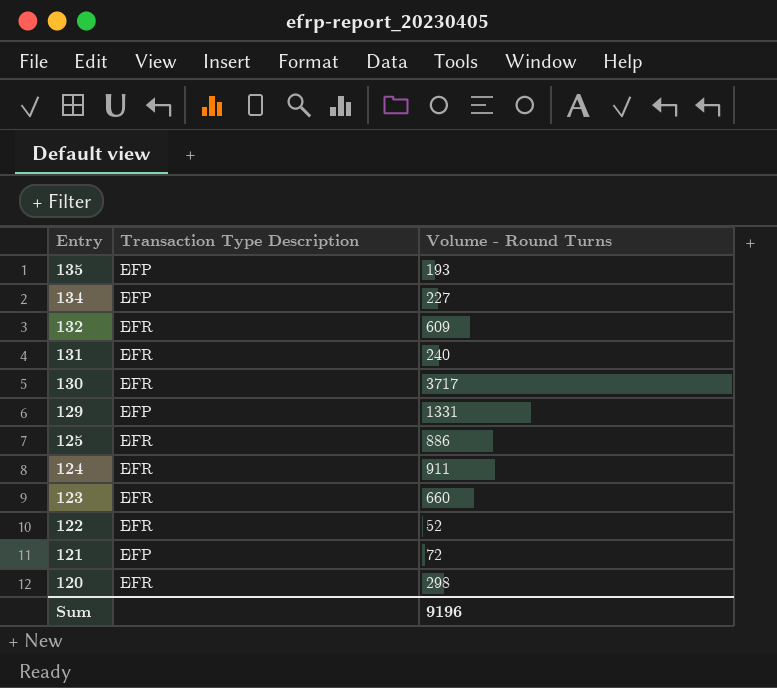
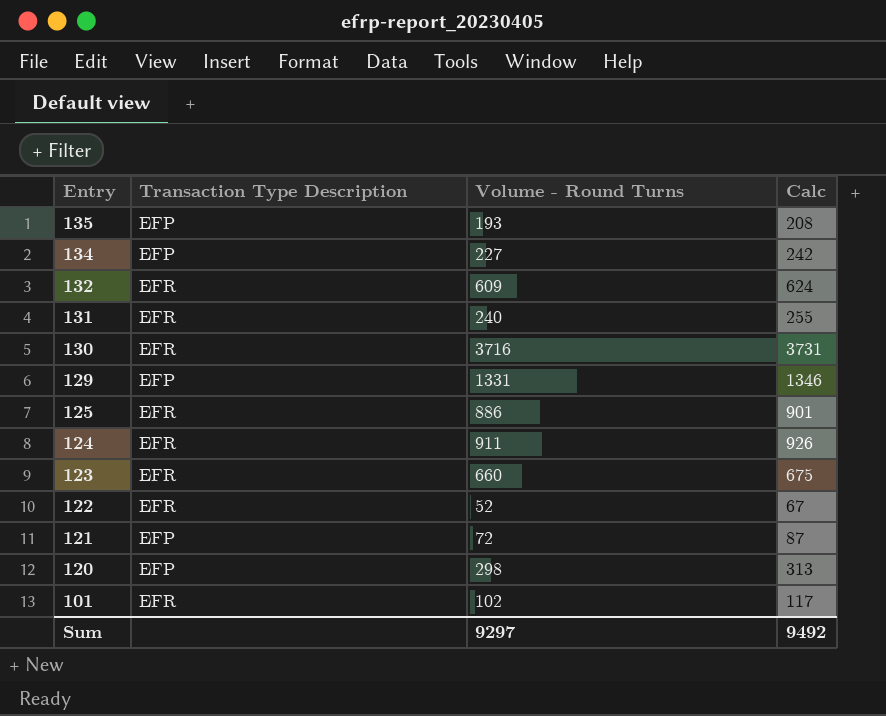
column Calc | formula: none -> [Volume - Round Turns] + 15
130 | Volume - Round Turns: 3717 -> 3716
120 | Transaction Type Description: EFR -> EFP
row 101: none -> EFR | 102 | 117
Sum | Volume - Round Turns: 9196 -> 9297

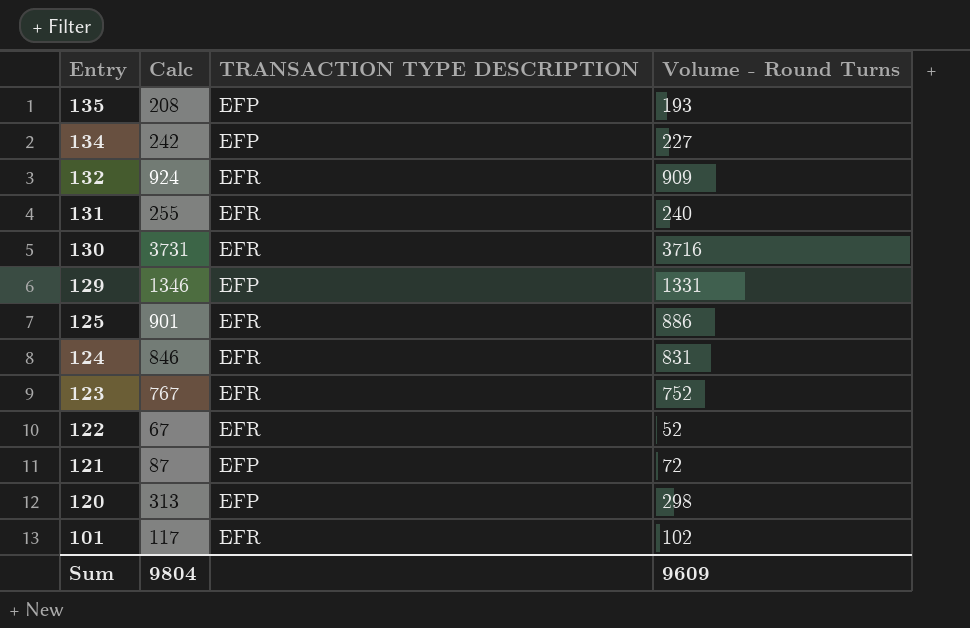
column Calc | position: 4 -> 2
column name: Transaction Type Description -> TRANSACTION TYPE DESCRIPTION
132 | Calc: 624 -> 924
132 | Volume - Round Turns: 609 -> 909
124 | Calc: 926 -> 846
124 | Volume - Round Turns: 911 -> 831
123 | Calc: 675 -> 767
123 | Volume - Round Turns: 660 -> 752
Sum | Calc: 9492 -> 9804
Sum | Volume - Round Turns: 9297 -> 9609

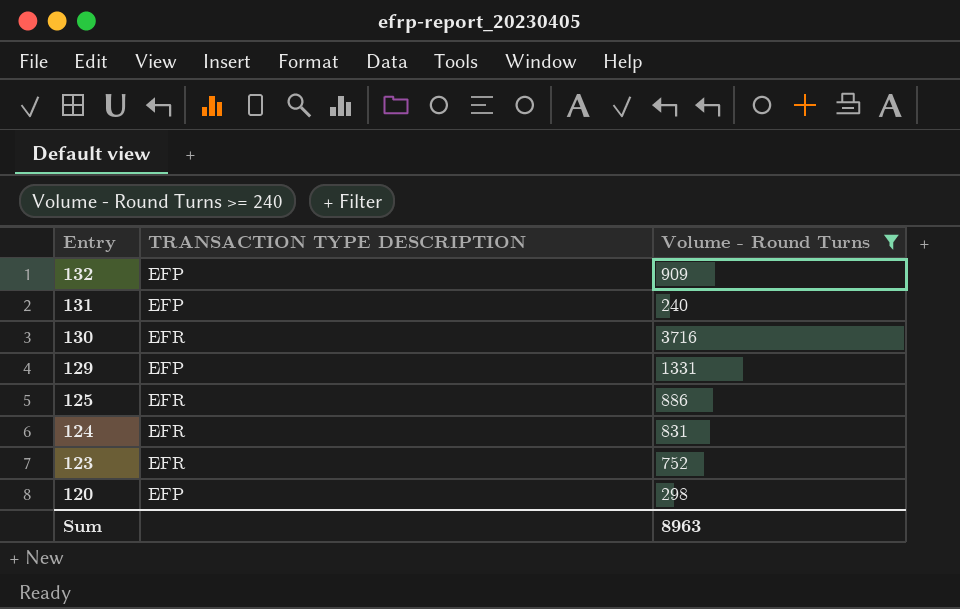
filter: none -> Volume - Round Turns >= 240
column Calc | formula: [Volume - Round Turns] + 15 -> none
132 | TRANSACTION TYPE DESCRIPTION: EFR -> EFP
131 | TRANSACTION TYPE DESCRIPTION: EFR -> EFP
Sum | Volume - Round Turns: 9609 -> 8963

